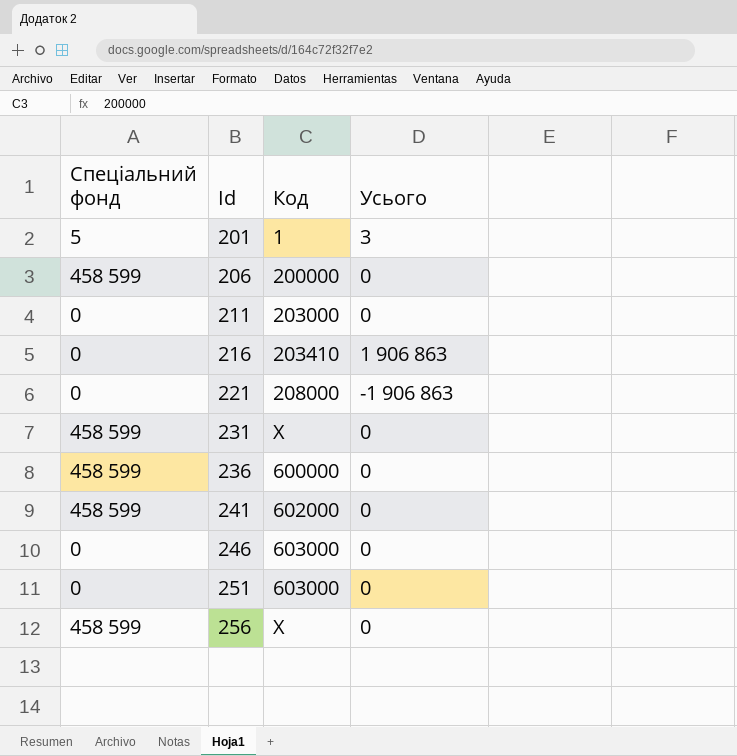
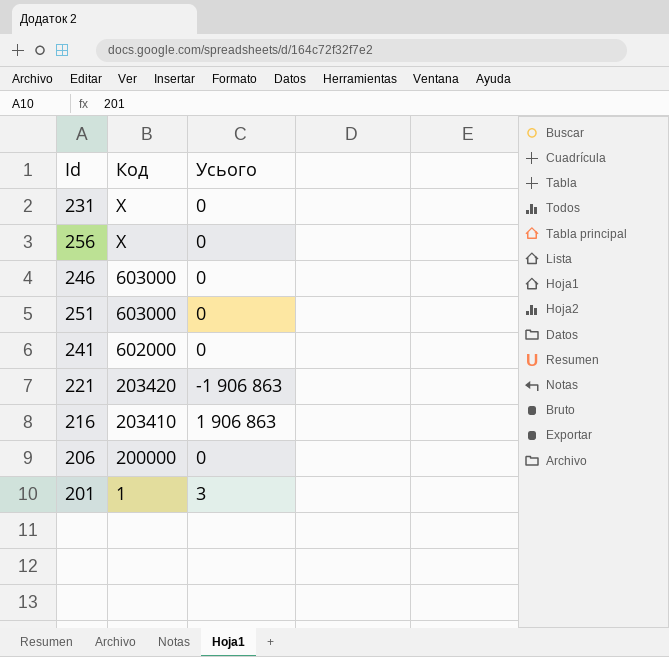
row order: Id ascending -> Код descending
column Спеціальний фонд | position: 1 -> none
row 211: 0 | 203000 | 0 -> none
row 236: 458 599 | 600000 | 0 -> none
221 | Код: 208000 -> 203420

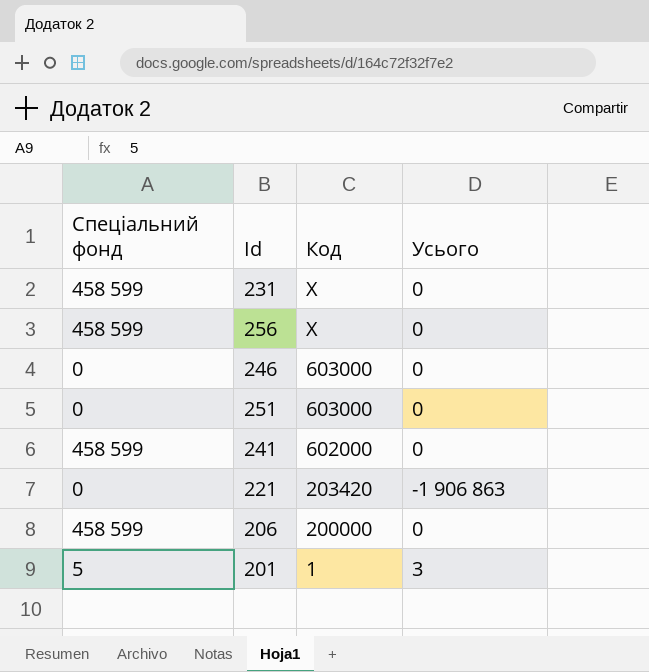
column Спеціальний фонд | position: none -> 1
row 216: 203410 | 1 906 863 -> none

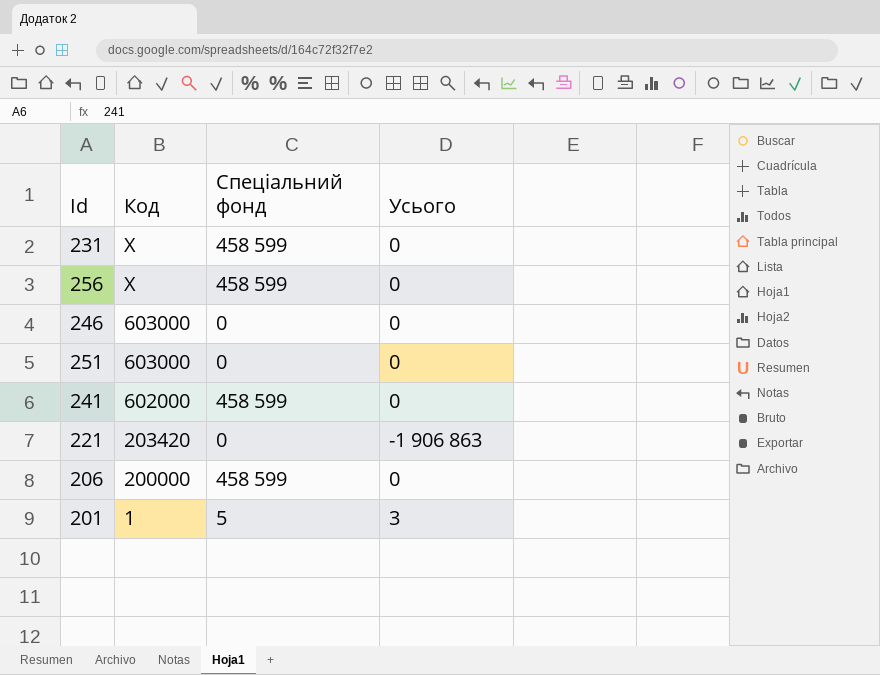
column Спеціальний фонд | position: 1 -> 3

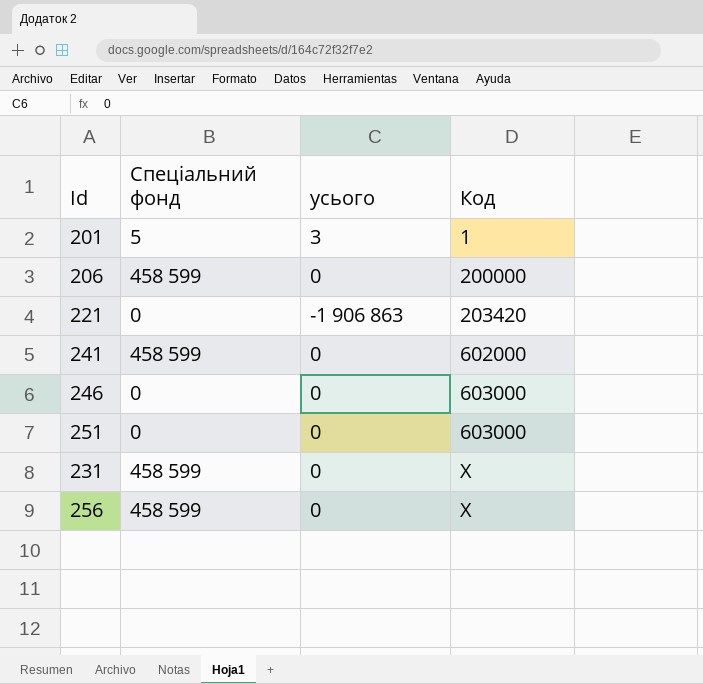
row order: Код descending -> Код ascending
column name: Усього -> усього
column Код | position: 2 -> 4

